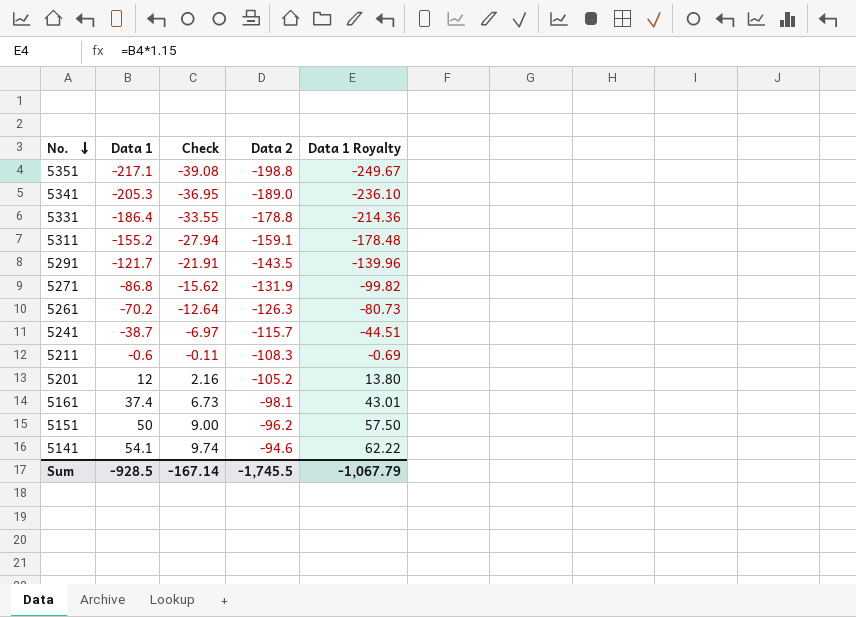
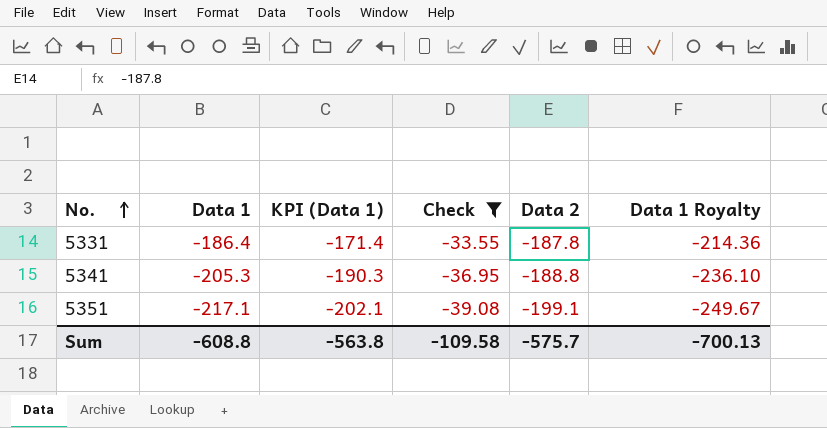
filter: none -> Check <= -33.55
row order: No. descending -> No. ascending
column KPI (Data 1) | formula: none -> [Data 1] + 15
5331 | Data 2: -178.8 -> -187.8
5341 | Data 2: -189.0 -> -188.8
5351 | Data 2: -198.8 -> -199.1
Sum | Data 1: -928.5 -> -608.8
Sum | Check: -167.14 -> -109.58
Sum | Data 2: -1,745.5 -> -575.7
Sum | Data 1 Royalty: -1,067.79 -> -700.13

